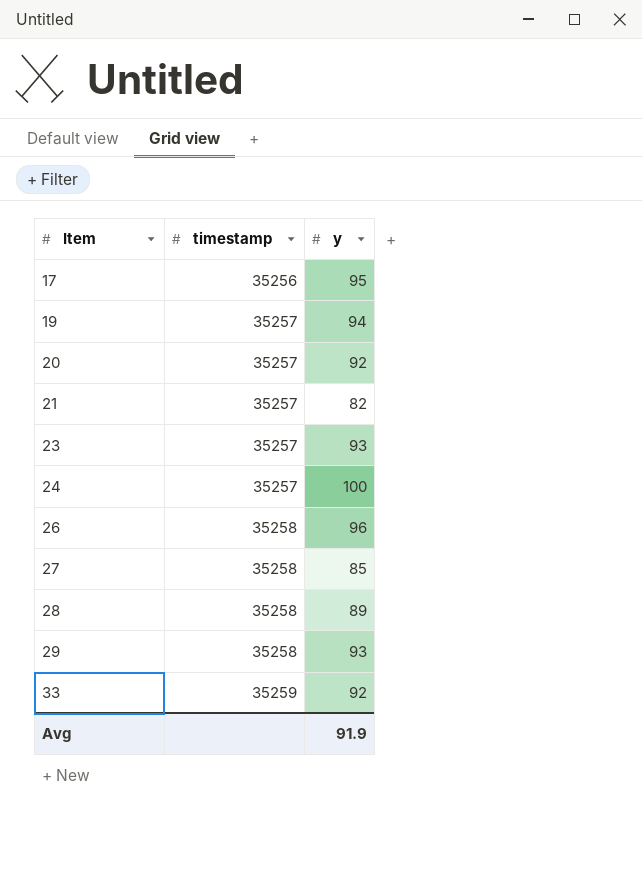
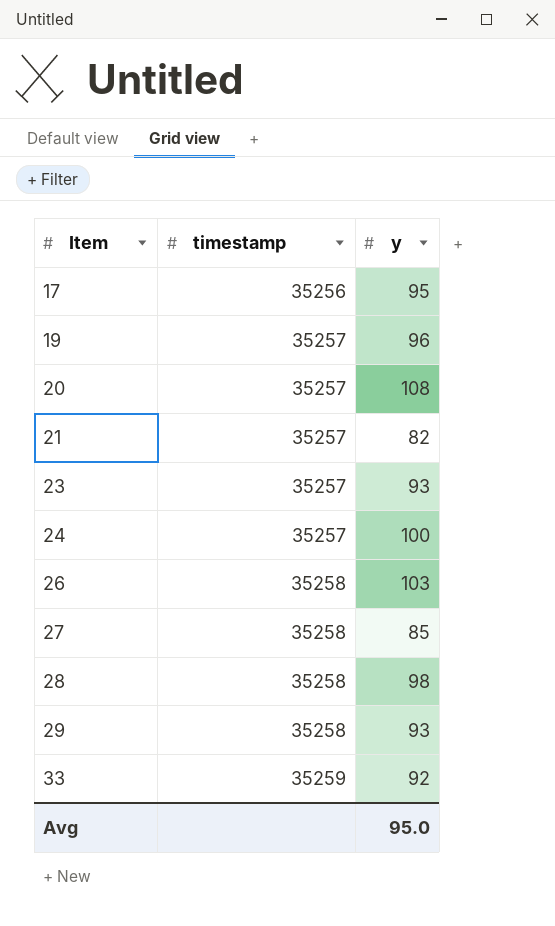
19 | y: 94 -> 96
20 | y: 92 -> 108
26 | y: 96 -> 103
28 | y: 89 -> 98
Avg | y: 91.9 -> 95.0

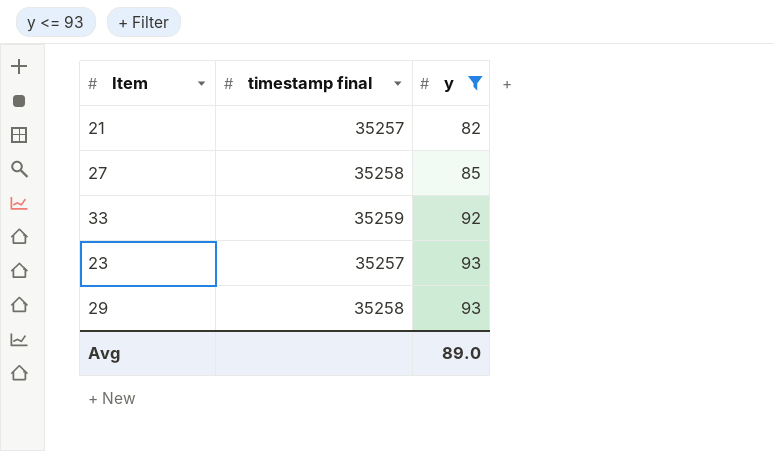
filter: none -> y <= 93
row order: Item ascending -> y ascending
column name: timestamp -> timestamp final
Avg | y: 95.0 -> 89.0

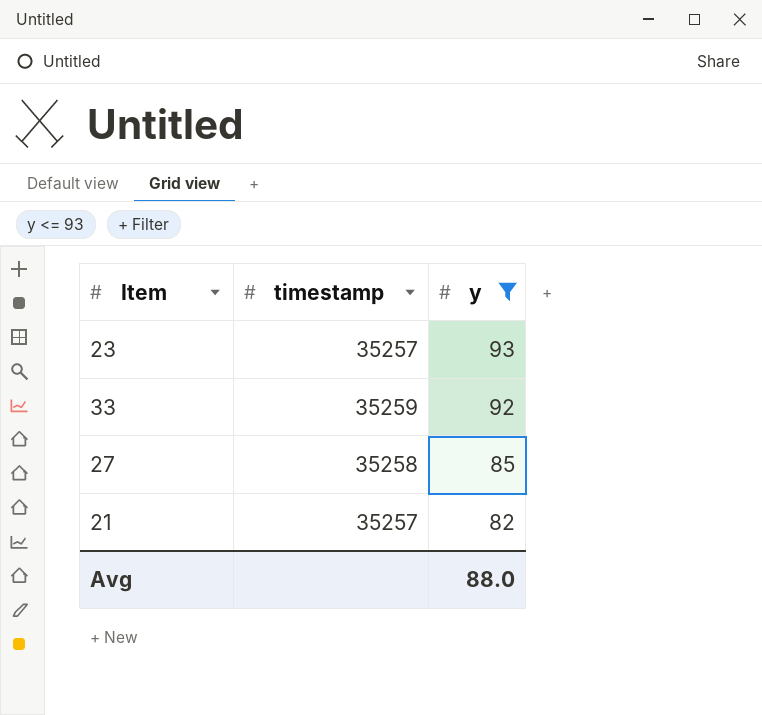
row order: y ascending -> y descending
column name: timestamp final -> timestamp
row 29: 35258 | 93 -> none
Avg | y: 89.0 -> 88.0

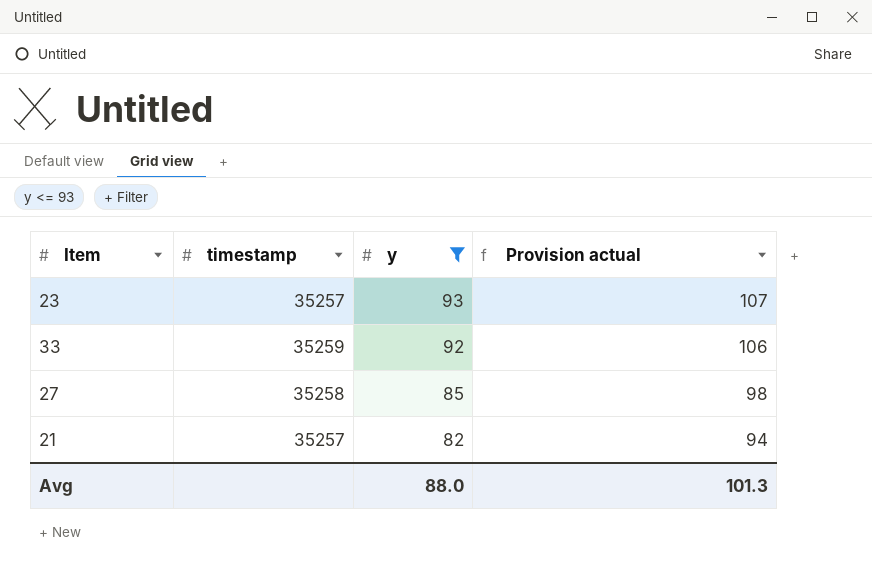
column Provision actual | formula: none -> [y] * 1.15

